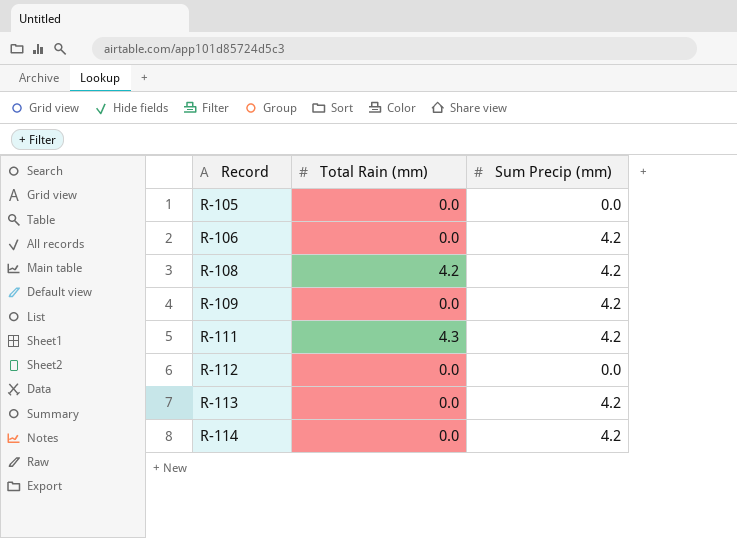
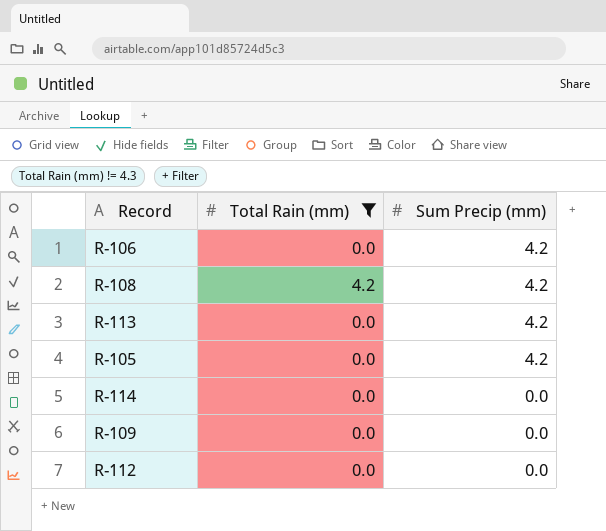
filter: none -> Total Rain (mm) != 4.3
row order: Record ascending -> Sum Precip (mm) descending
R-105 | Sum Precip (mm): 0.0 -> 4.2
R-114 | Sum Precip (mm): 4.2 -> 0.0
R-109 | Sum Precip (mm): 4.2 -> 0.0

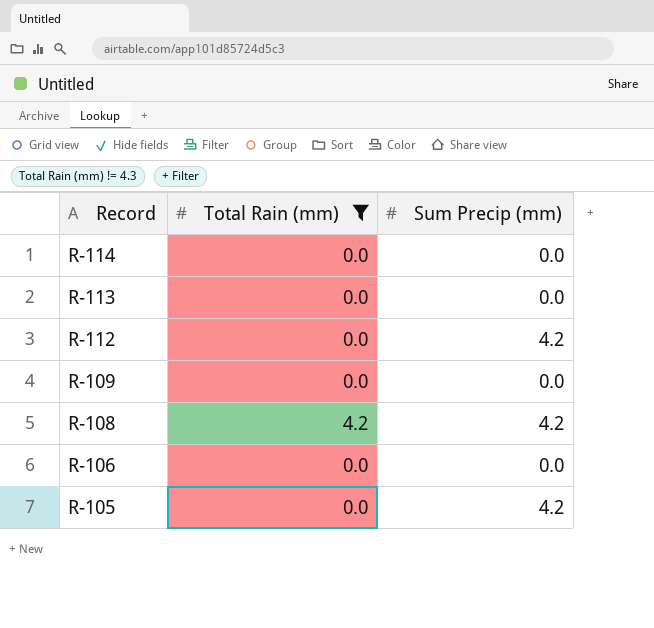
row order: Sum Precip (mm) descending -> Record descending
R-113 | Sum Precip (mm): 4.2 -> 0.0
R-112 | Sum Precip (mm): 0.0 -> 4.2
R-106 | Sum Precip (mm): 4.2 -> 0.0

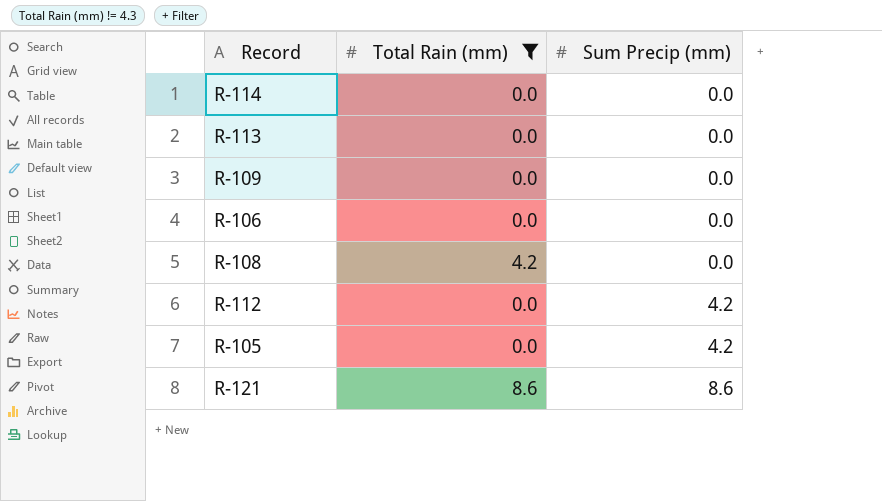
row order: Record descending -> Sum Precip (mm) ascending
R-108 | Sum Precip (mm): 4.2 -> 0.0
row R-121: none -> 8.6 | 8.6

